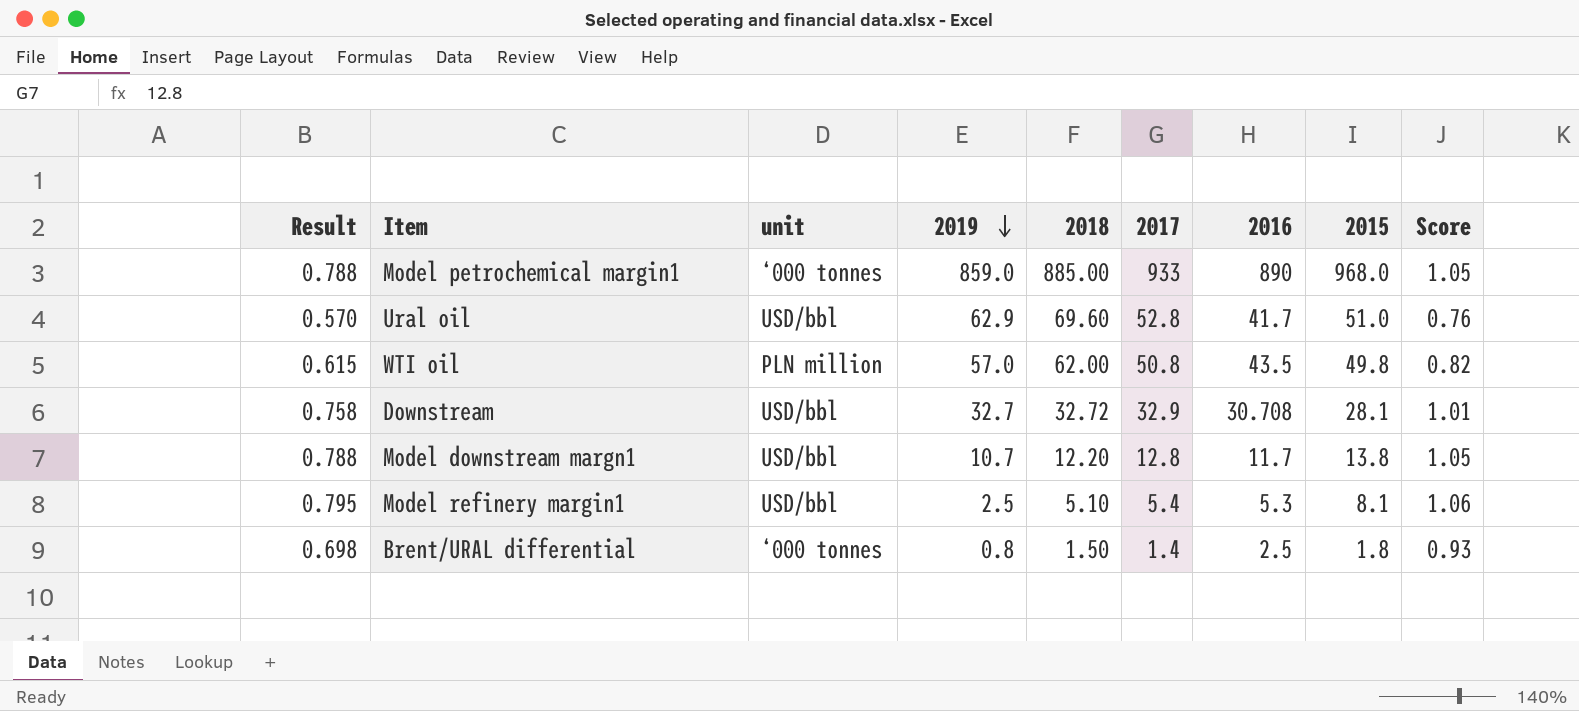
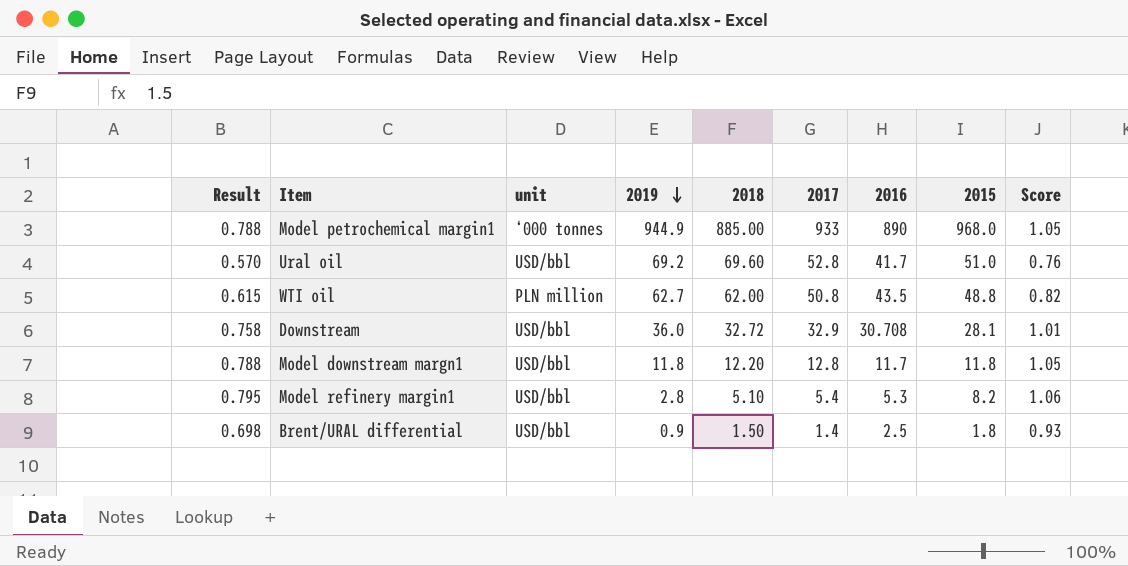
Model petrochemical margin1 | 2019: 859.0 -> 944.9
Ural oil | 2019: 62.9 -> 69.2
WTI oil | 2019: 57.0 -> 62.7
WTI oil | 2015: 49.8 -> 48.8
Downstream | 2019: 32.7 -> 36.0
Model downstream margn1 | 2019: 10.7 -> 11.8
Model downstream margn1 | 2015: 13.8 -> 11.8
Model refinery margin1 | 2019: 2.5 -> 2.8
Model refinery margin1 | 2015: 8.1 -> 8.2
Brent/URAL differential | unit: ‘000 tonnes -> USD/bbl
Brent/URAL differential | 2019: 0.8 -> 0.9

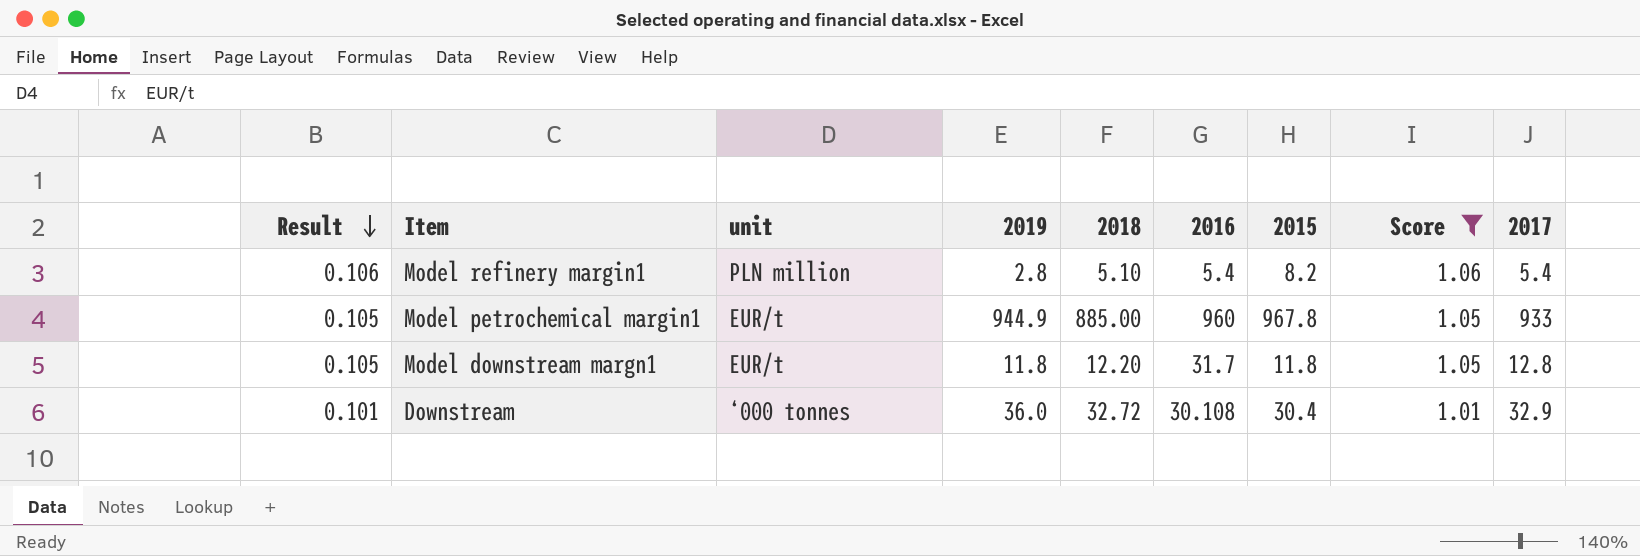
filter: none -> Score >= 1.01
row order: 2019 descending -> Result descending
column Result | formula: [Score] * 0.75 -> [Score] * 0.1
column 2017 | position: 6 -> 9
Model refinery margin1 | unit: USD/bbl -> PLN million
Model refinery margin1 | 2016: 5.3 -> 5.4
Model petrochemical margin1 | unit: ‘000 tonnes -> EUR/t
Model petrochemical margin1 | 2016: 890 -> 960
Model petrochemical margin1 | 2015: 968.0 -> 967.8
Model downstream margn1 | unit: USD/bbl -> EUR/t
Model downstream margn1 | 2016: 11.7 -> 31.7
Downstream | unit: USD/bbl -> ‘000 tonnes
Downstream | 2016: 30.708 -> 30.108
Downstream | 2015: 28.1 -> 30.4

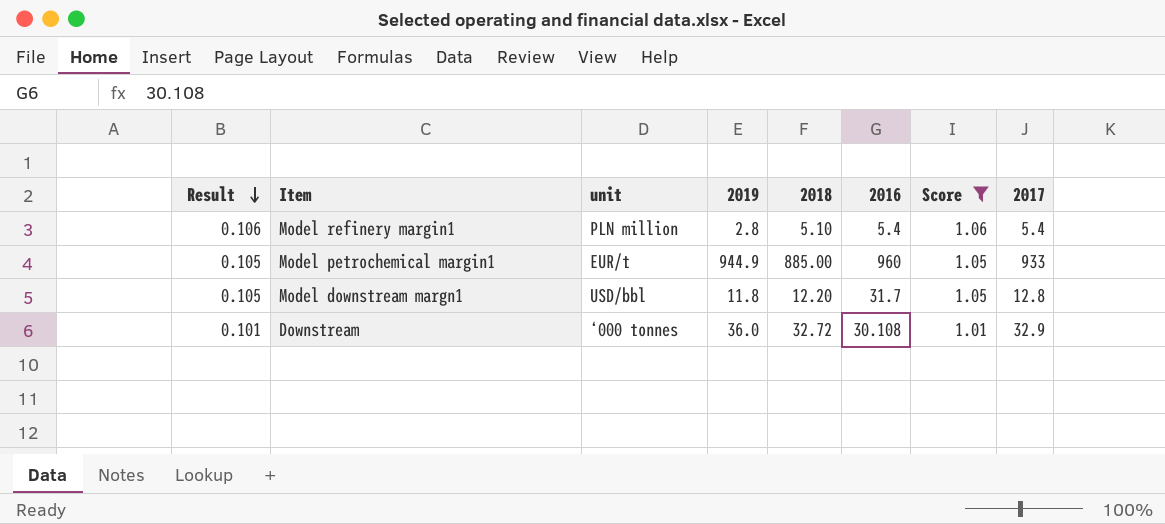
column 2015 | position: 7 -> none
Model downstream margn1 | unit: EUR/t -> USD/bbl

